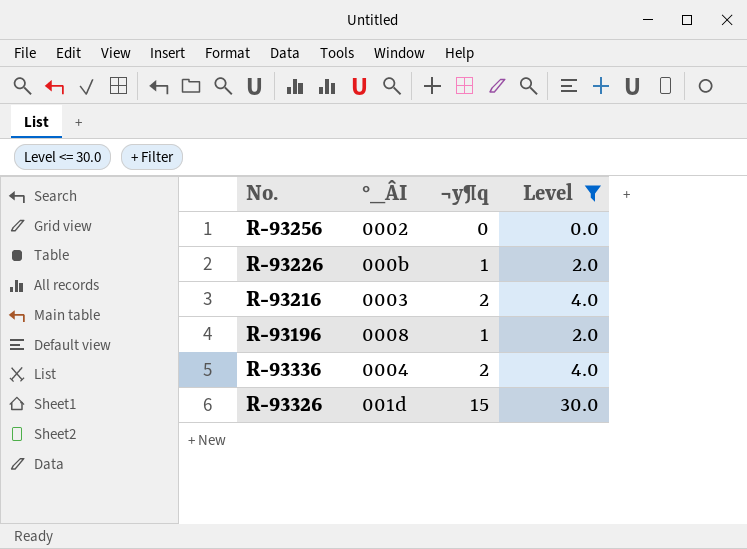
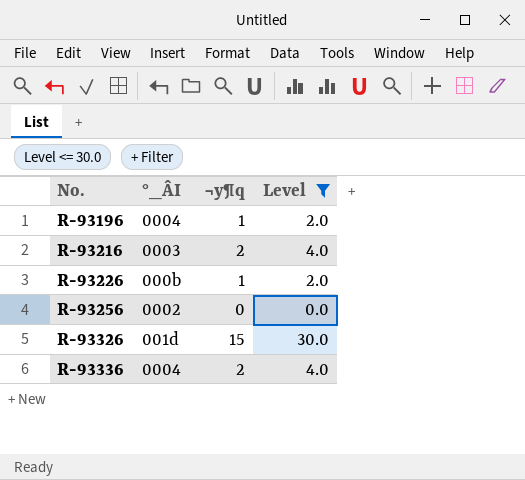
row order: none -> No. ascending
R-93196 | °_ÂI: 0008 -> 0004

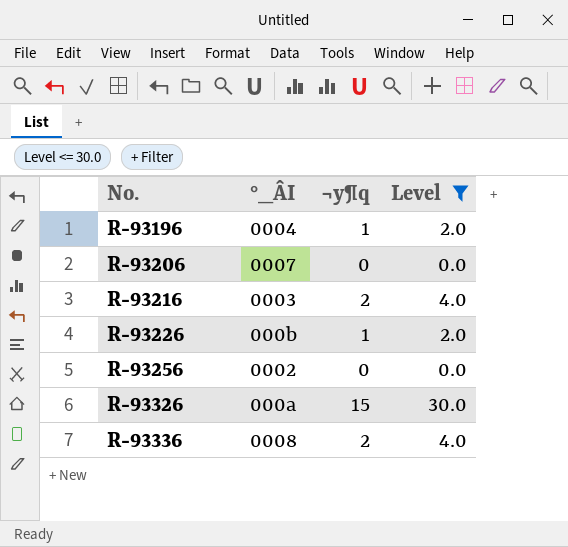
row R-93206: none -> 0007 | 0 | 0.0
R-93326 | °_ÂI: 001d -> 000a
R-93336 | °_ÂI: 0004 -> 0008

